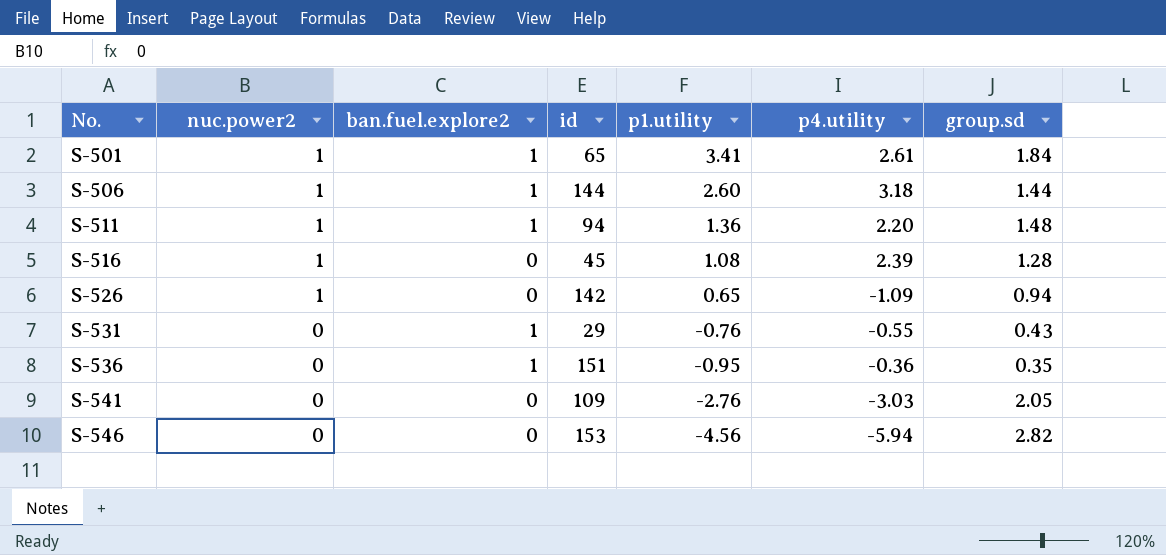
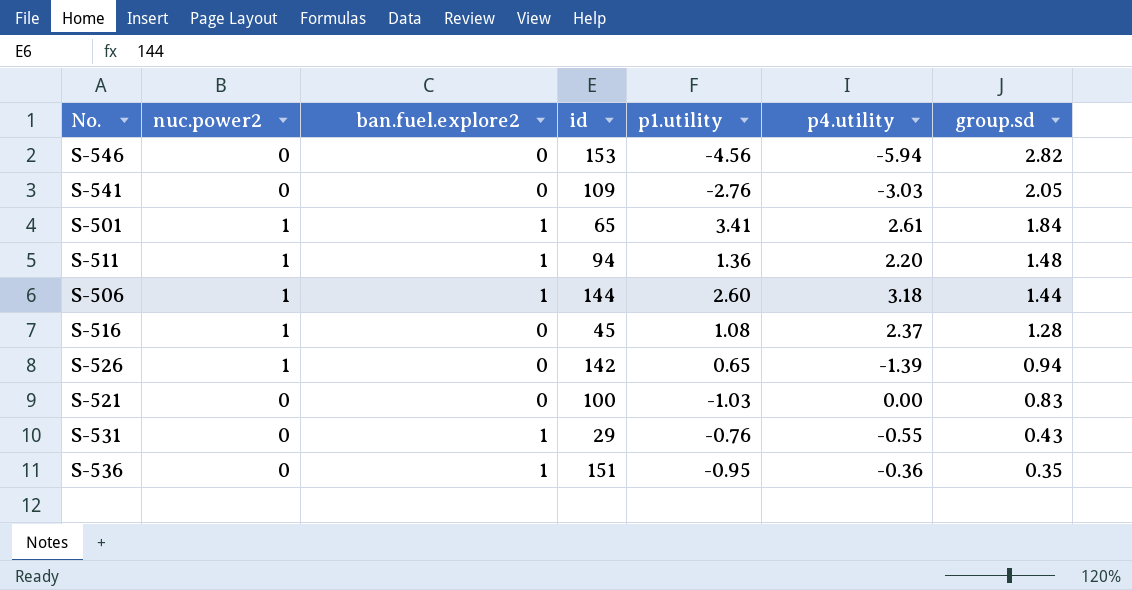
row order: No. ascending -> group.sd descending
S-516 | p4.utility: 2.39 -> 2.37
S-526 | p4.utility: -1.09 -> -1.39
row S-521: none -> 0 | 0 | 100 | -1.03 | 0.00 | 0.83

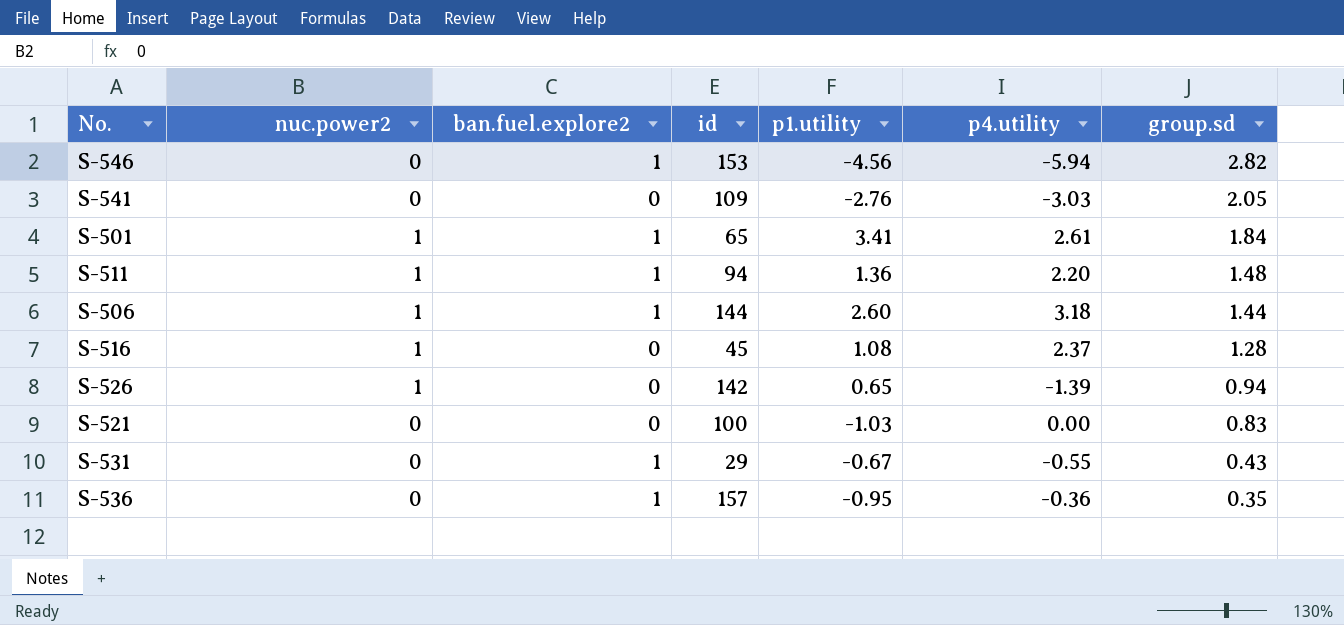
S-546 | ban.fuel.explore2: 0 -> 1
S-531 | p1.utility: -0.76 -> -0.67
S-536 | id: 151 -> 157

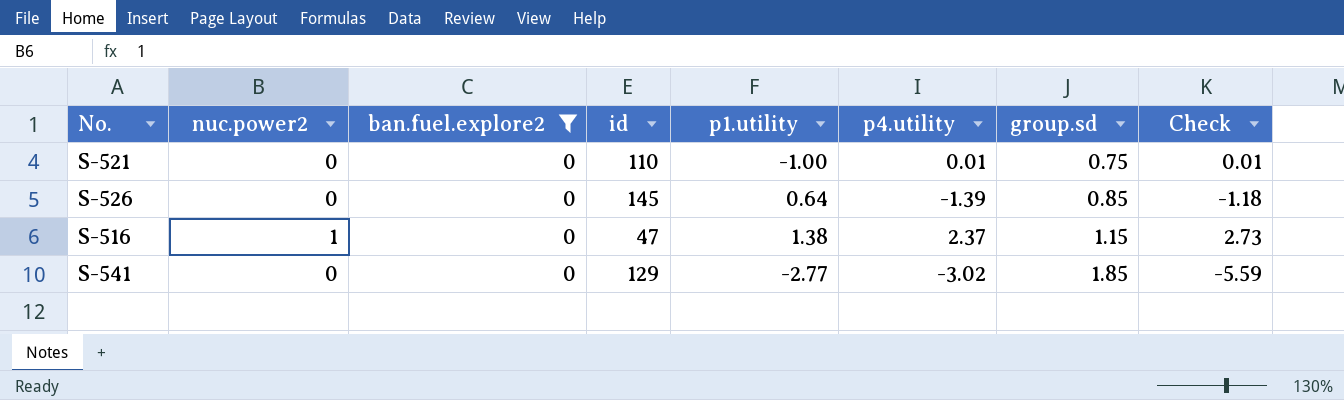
filter: none -> ban.fuel.explore2 = 0
row order: group.sd descending -> group.sd ascending
column Check | formula: none -> [p4.utility] * [group.sd]
S-521 | id: 100 -> 110
S-521 | p1.utility: -1.03 -> -1.00
S-521 | p4.utility: 0.00 -> 0.01
S-521 | group.sd: 0.83 -> 0.75
S-526 | nuc.power2: 1 -> 0
S-526 | id: 142 -> 145
S-526 | p1.utility: 0.65 -> 0.64
S-526 | group.sd: 0.94 -> 0.85
S-516 | id: 45 -> 47
S-516 | p1.utility: 1.08 -> 1.38
S-516 | group.sd: 1.28 -> 1.15
S-541 | id: 109 -> 129
S-541 | p1.utility: -2.76 -> -2.77
S-541 | p4.utility: -3.03 -> -3.02
S-541 | group.sd: 2.05 -> 1.85

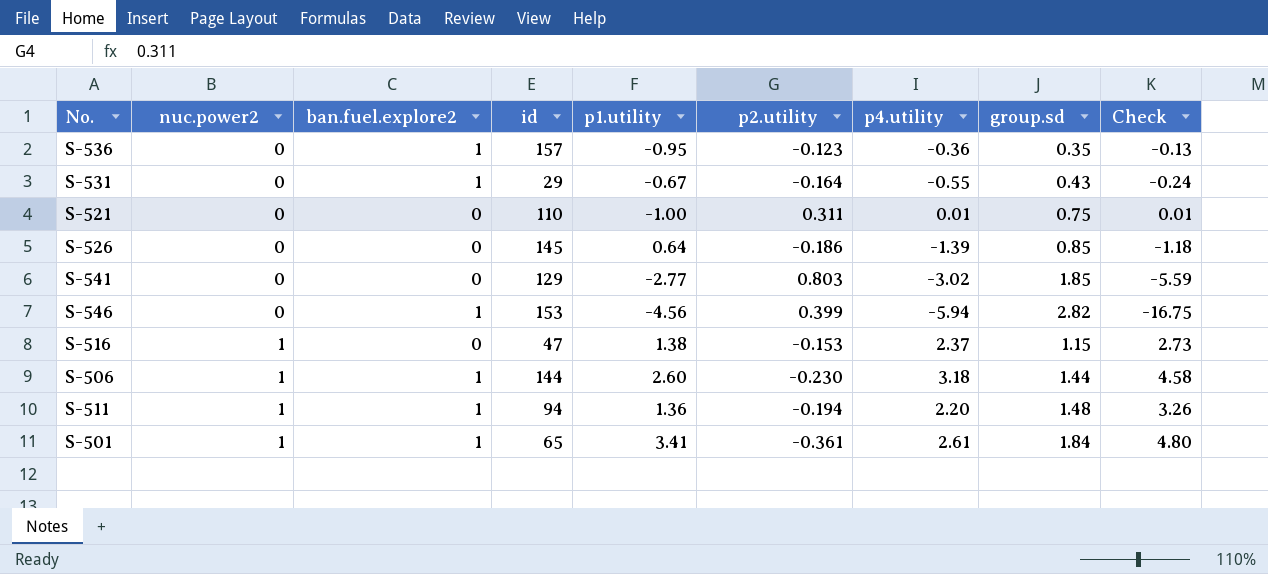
filter: ban.fuel.explore2 = 0 -> none
row order: group.sd ascending -> nuc.power2 ascending
column p2.utility | position: none -> 6

